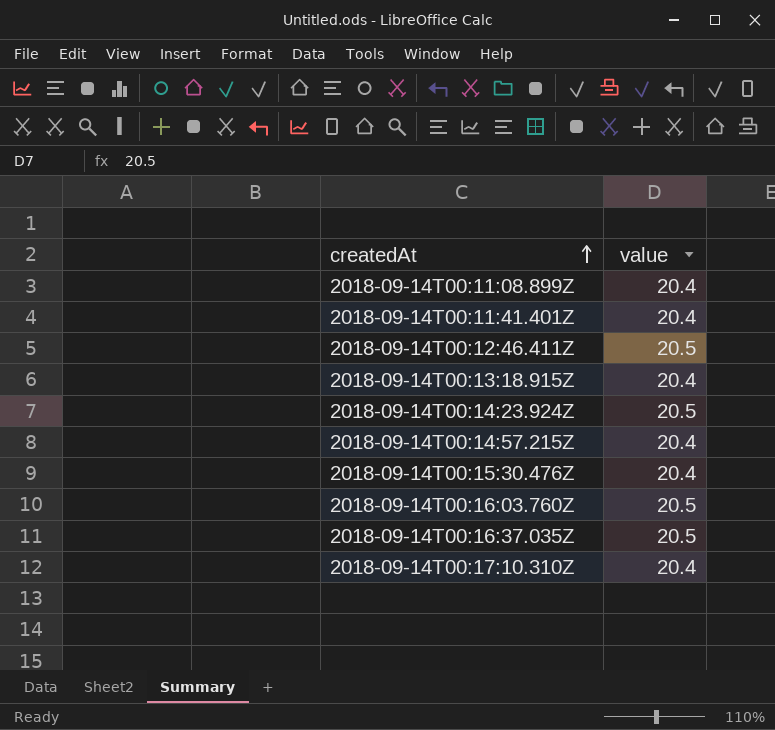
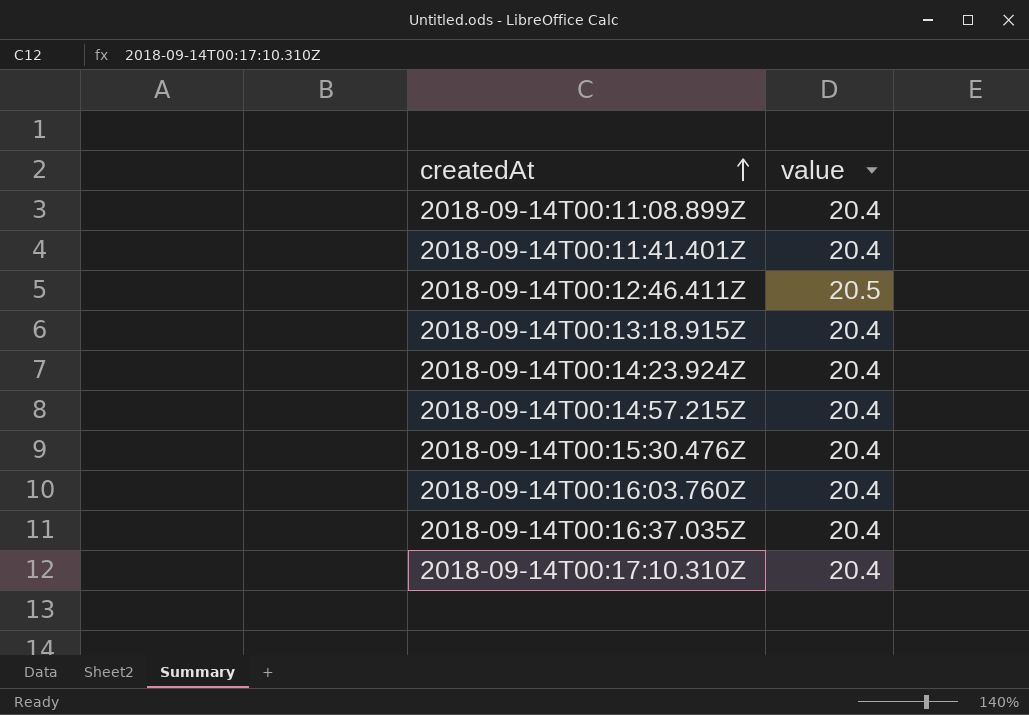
2018-09-14T00:14:23.924Z | value: 20.5 -> 20.4
2018-09-14T00:16:03.760Z | value: 20.5 -> 20.4
2018-09-14T00:16:37.035Z | value: 20.5 -> 20.4

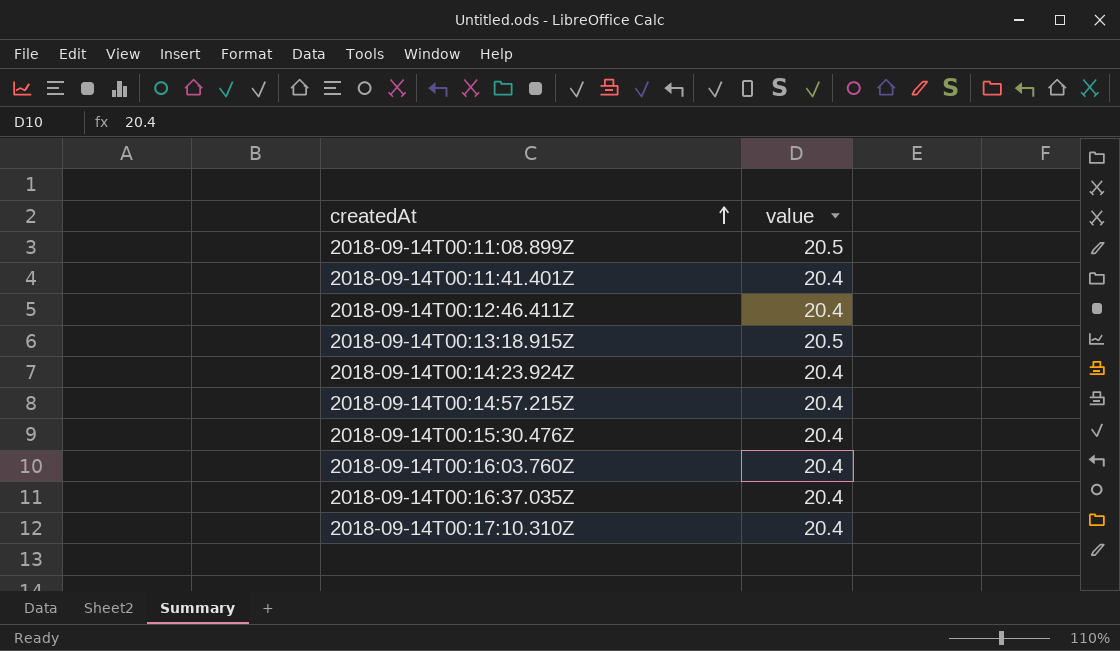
2018-09-14T00:11:08.899Z | value: 20.4 -> 20.5
2018-09-14T00:12:46.411Z | value: 20.5 -> 20.4
2018-09-14T00:13:18.915Z | value: 20.4 -> 20.5

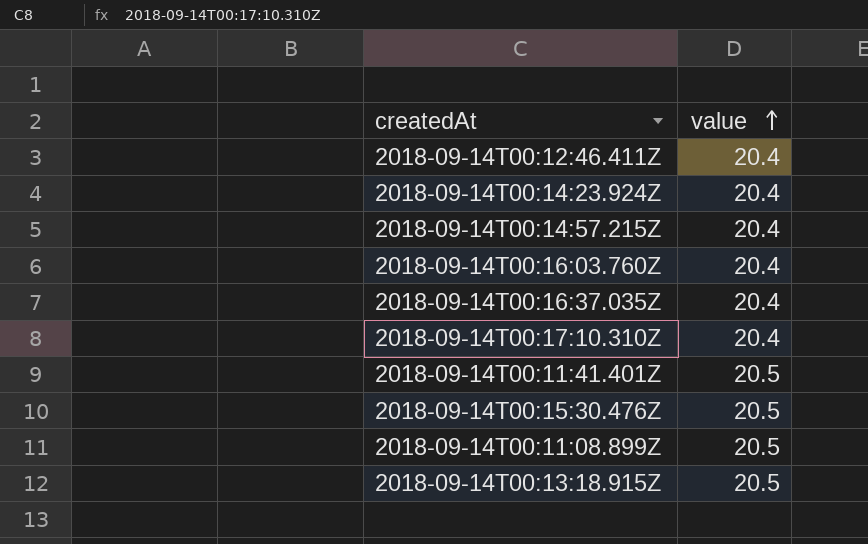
row order: createdAt ascending -> value ascending
2018-09-14T00:11:41.401Z | value: 20.4 -> 20.5
2018-09-14T00:15:30.476Z | value: 20.4 -> 20.5

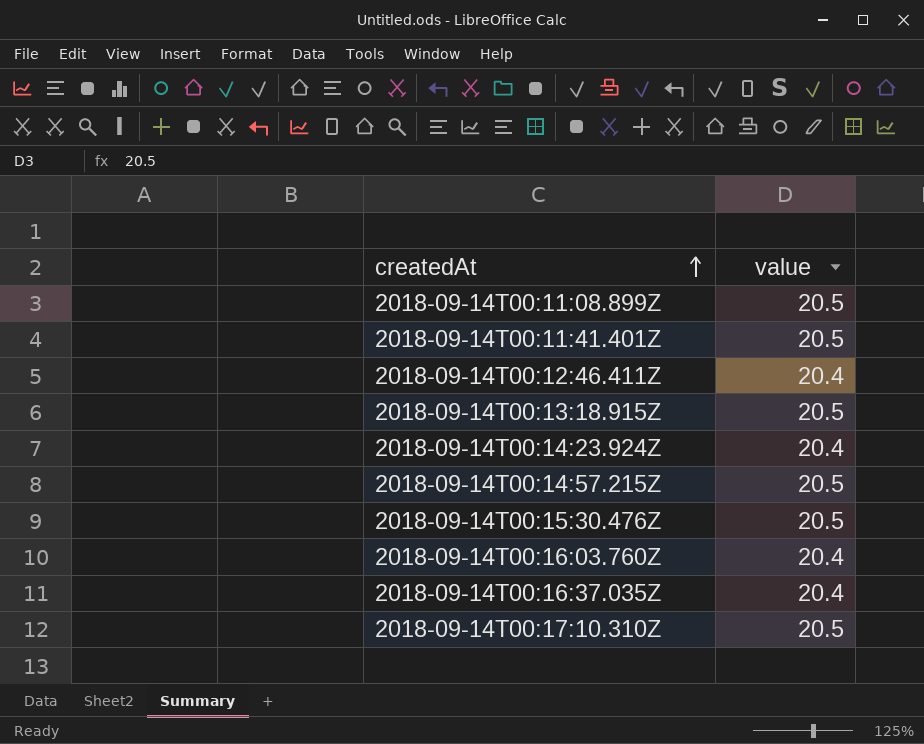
row order: value ascending -> createdAt ascending
2018-09-14T00:14:57.215Z | value: 20.4 -> 20.5
2018-09-14T00:17:10.310Z | value: 20.4 -> 20.5

